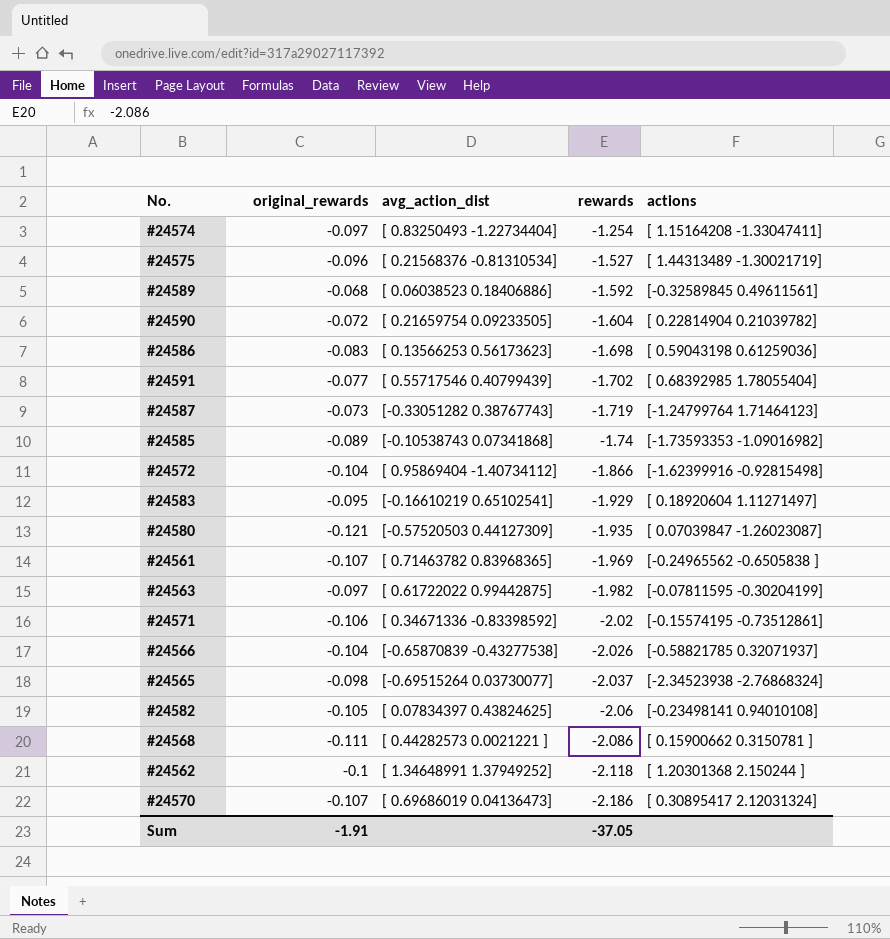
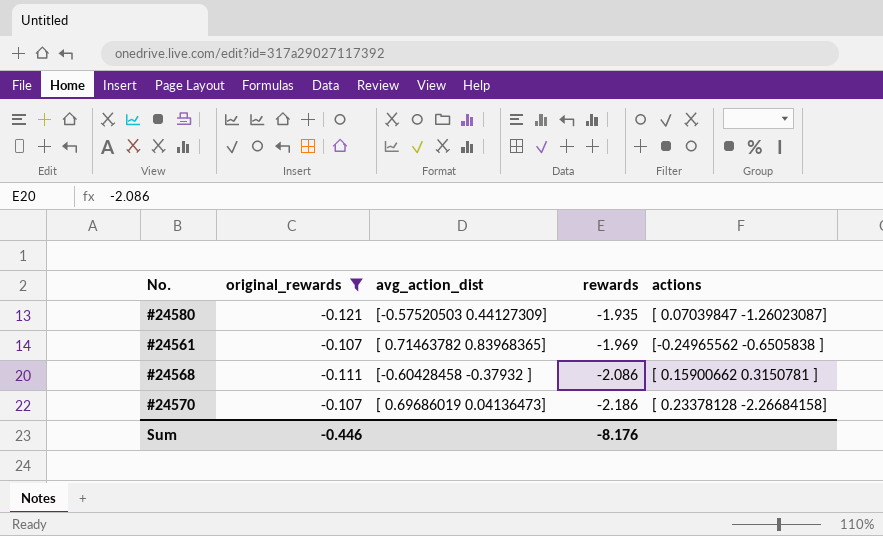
filter: none -> original_rewards <= -0.107
#24568 | avg_action_dist: [ 0.44282573 0.0021221 ] -> [-0.60428458 -0.37932 ]
#24570 | actions: [ 0.30895417 2.12031324] -> [ 0.23378128 -2.26684158]
Sum | original_rewards: -1.91 -> -0.446
Sum | rewards: -37.05 -> -8.176

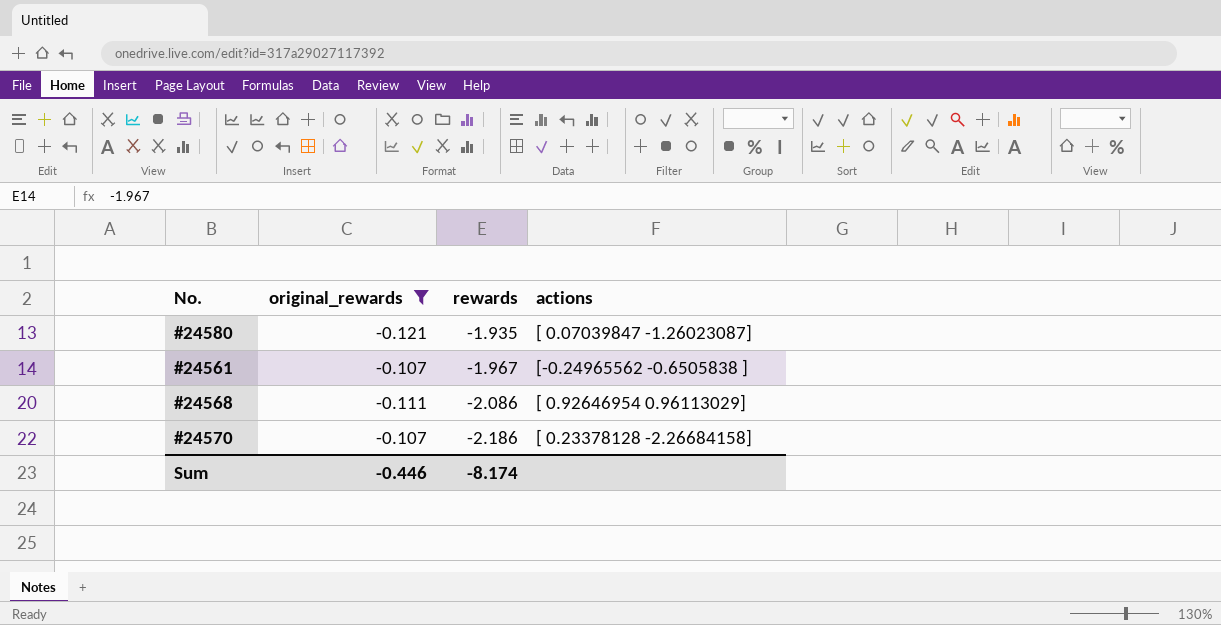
column avg_action_dist | position: 3 -> none
#24561 | rewards: -1.969 -> -1.967
#24568 | actions: [ 0.15900662 0.3150781 ] -> [ 0.92646954 0.96113029]
Sum | rewards: -8.176 -> -8.174

